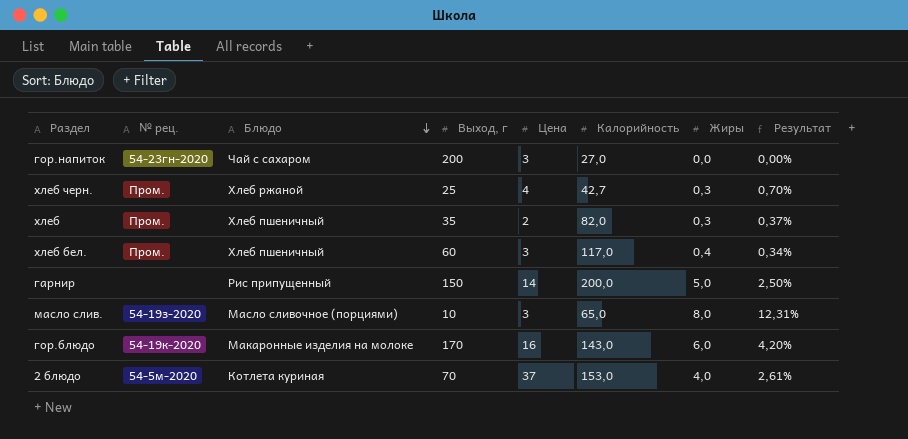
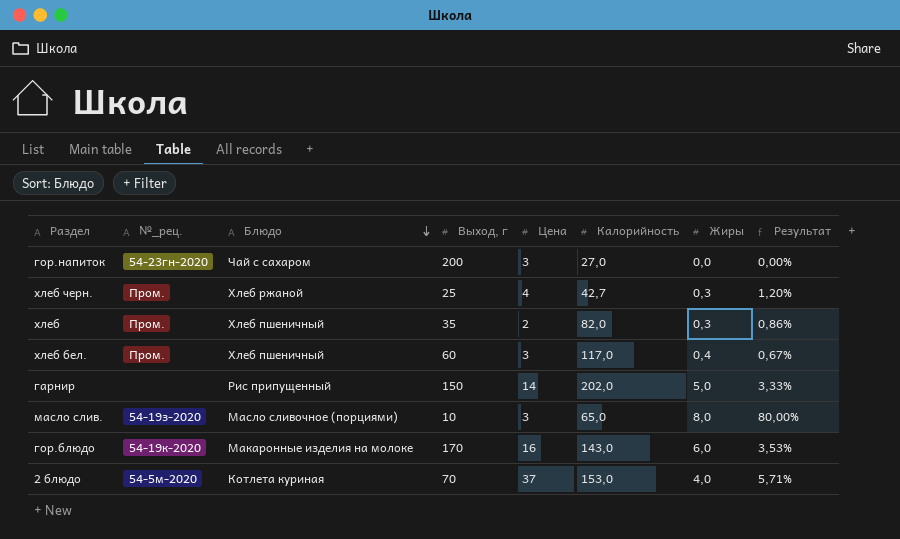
column name: № рец. -> №_рец.
column Результат | formula: [Жиры] / [Калорийность] -> [Жиры] / [Выход, г]
гарнир | Калорийность: 200,0 -> 202,0

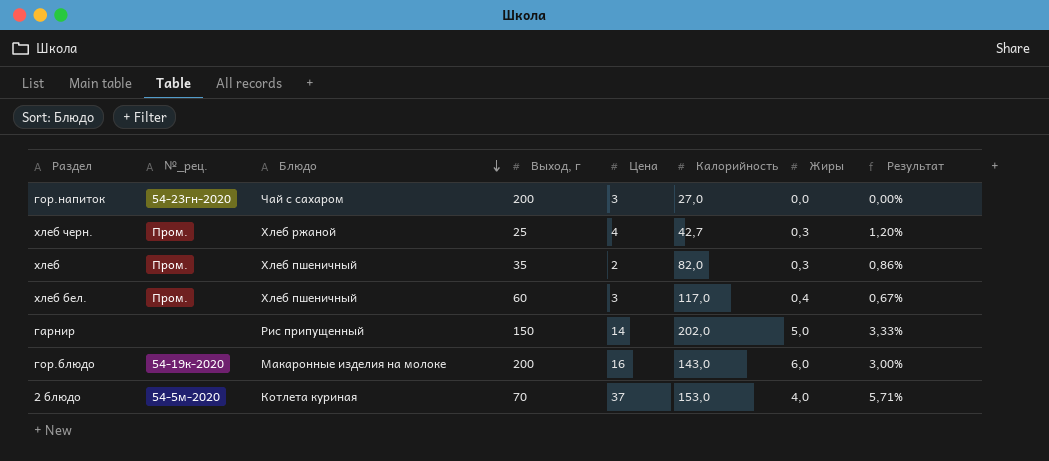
row масло слив.: 54-19з-2020 | Масло сливочное (порциями) | 10 | 3 | 65,0 | 8,0 | 80,00% -> none
гор.блюдо | Выход, г: 170 -> 200
гор.блюдо | Результат: 3,53% -> 3,00%

